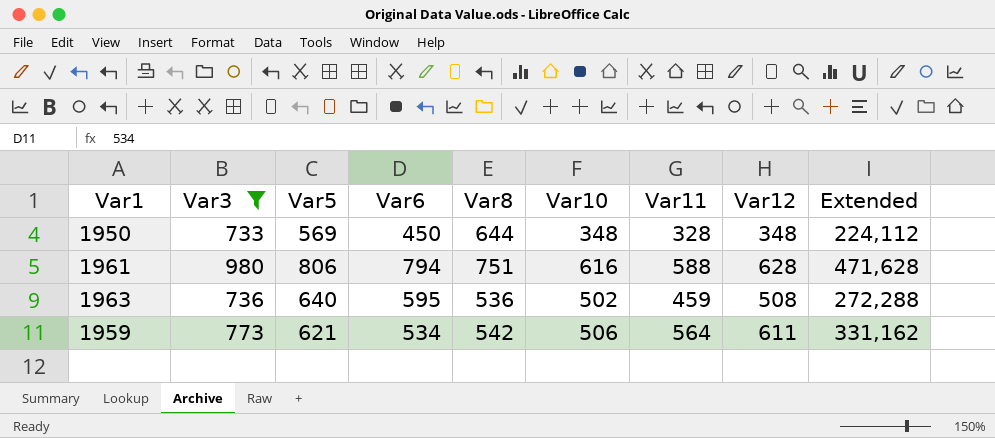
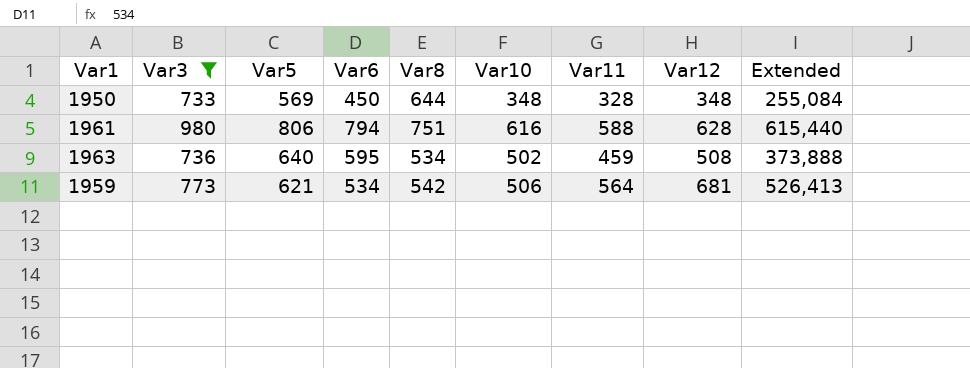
column Extended | formula: [Var8] * [Var12] -> [Var3] * [Var12]
1963 | Var8: 536 -> 534
1959 | Var12: 611 -> 681

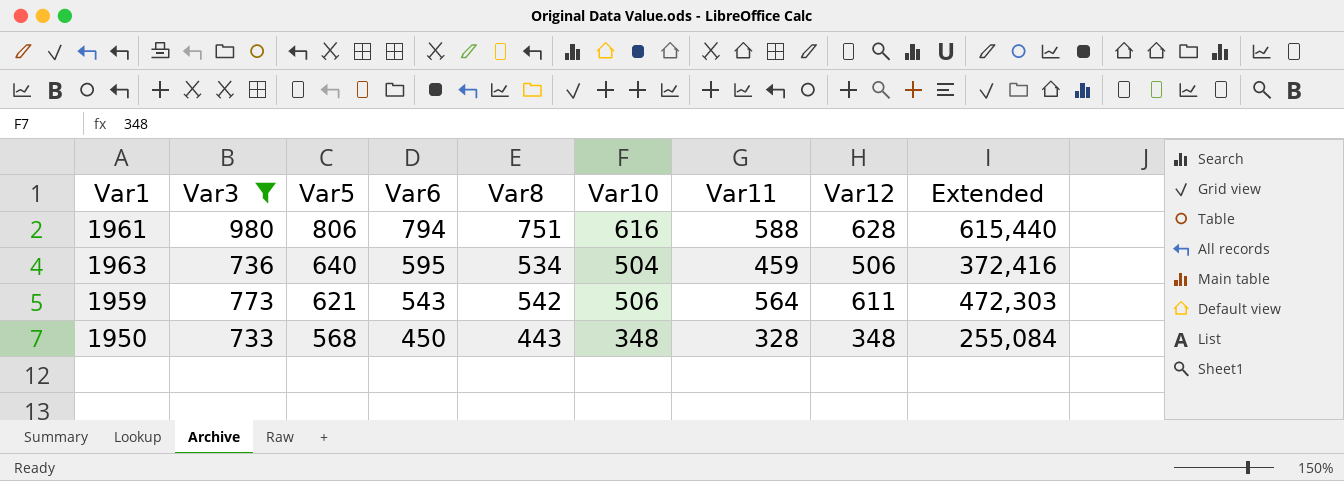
row order: none -> Var5 descending
1963 | Var10: 502 -> 504
1963 | Var12: 508 -> 506
1963 | Extended: 373,888 -> 372,416
1959 | Var6: 534 -> 543
1959 | Var12: 681 -> 611
1959 | Extended: 526,413 -> 472,303
1950 | Var5: 569 -> 568
1950 | Var8: 644 -> 443

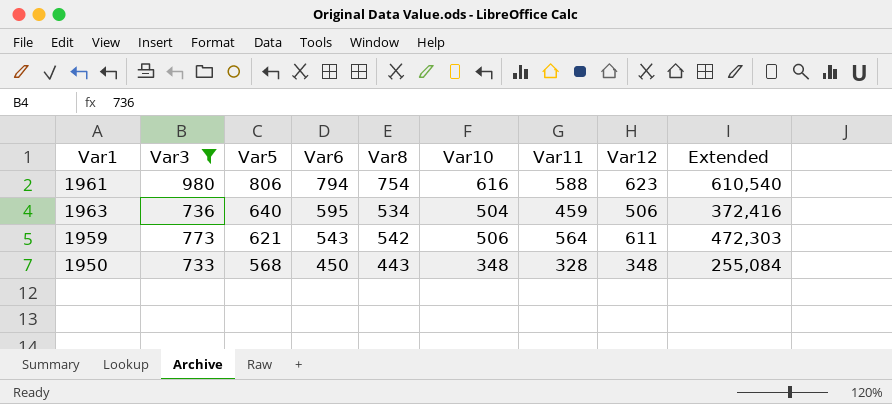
1961 | Var8: 751 -> 754
1961 | Var12: 628 -> 623
1961 | Extended: 615,440 -> 610,540

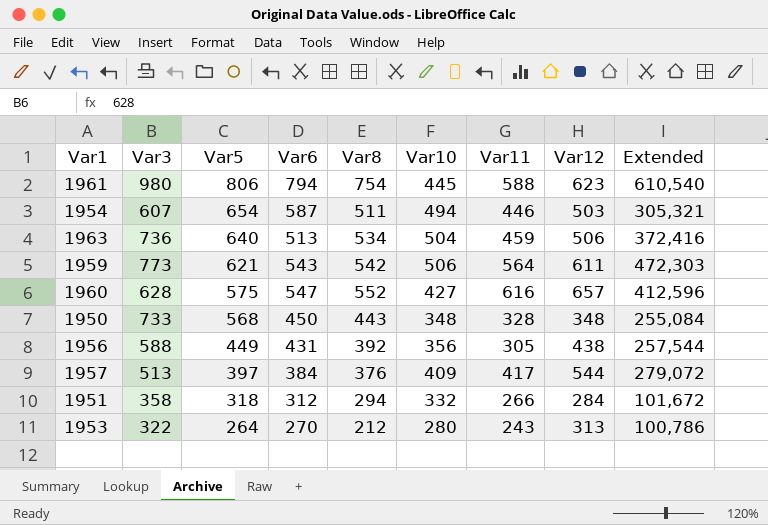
filter: Var3 >= 733 -> none
1961 | Var10: 616 -> 445
1963 | Var6: 595 -> 513

